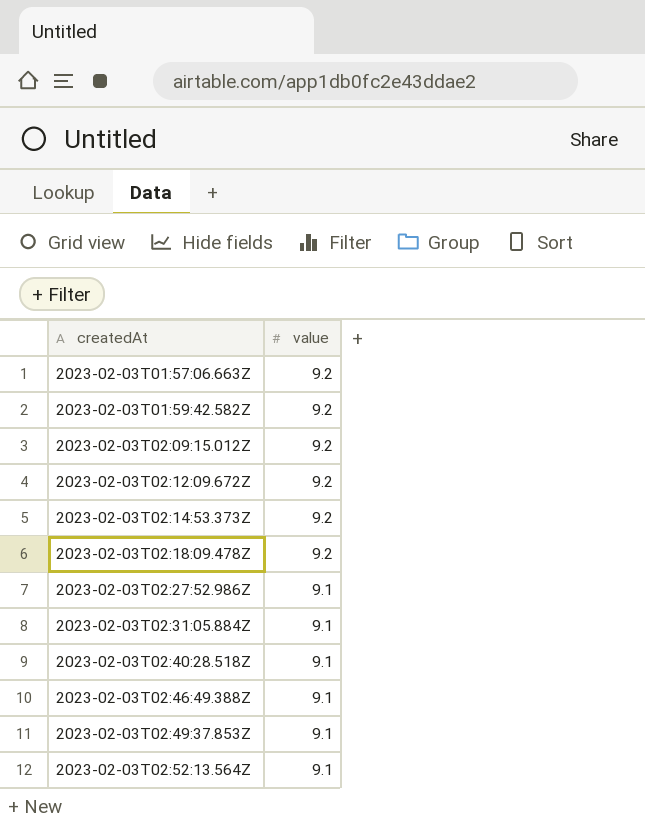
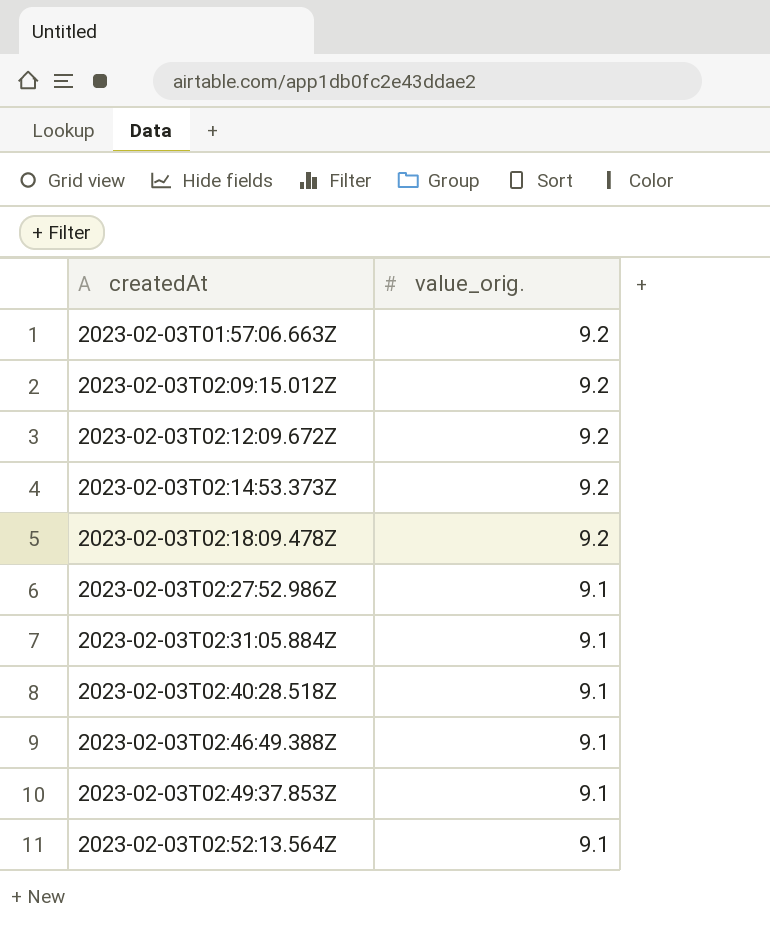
column name: value -> value_orig.
row 2023-02-03T01:59:42.582Z: 9.2 -> none

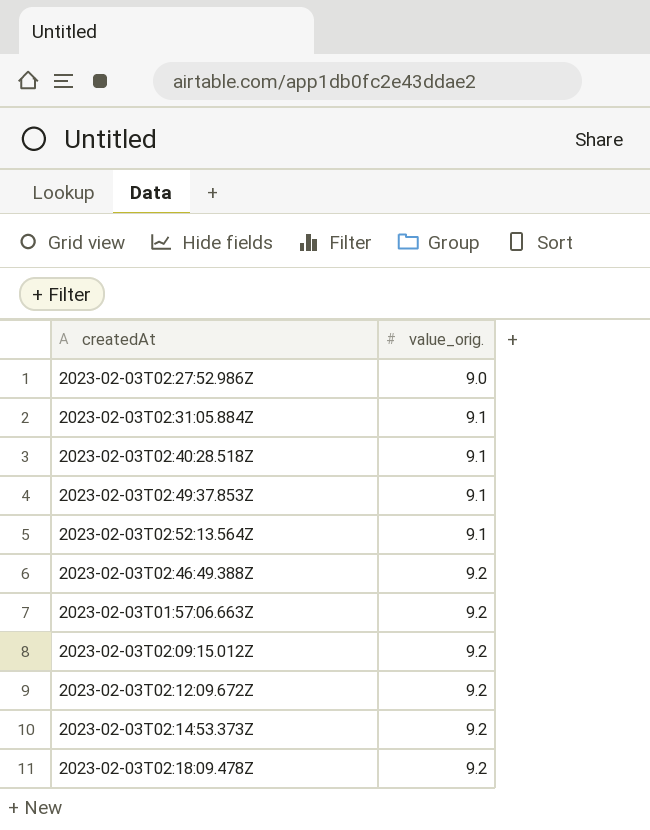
row order: createdAt ascending -> value_orig. ascending
2023-02-03T02:27:52.986Z | value_orig.: 9.1 -> 9.0
2023-02-03T02:46:49.388Z | value_orig.: 9.1 -> 9.2

